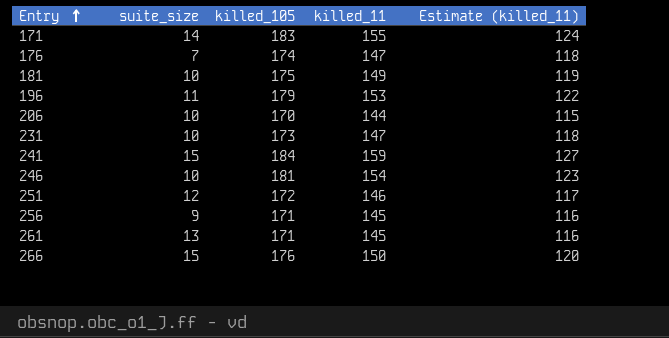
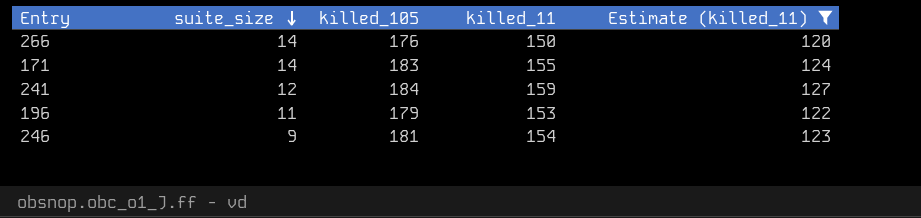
filter: none -> Estimate (killed_11) >= 120
row order: Entry ascending -> suite_size descending
266 | suite_size: 15 -> 14
241 | suite_size: 15 -> 12
246 | suite_size: 10 -> 9

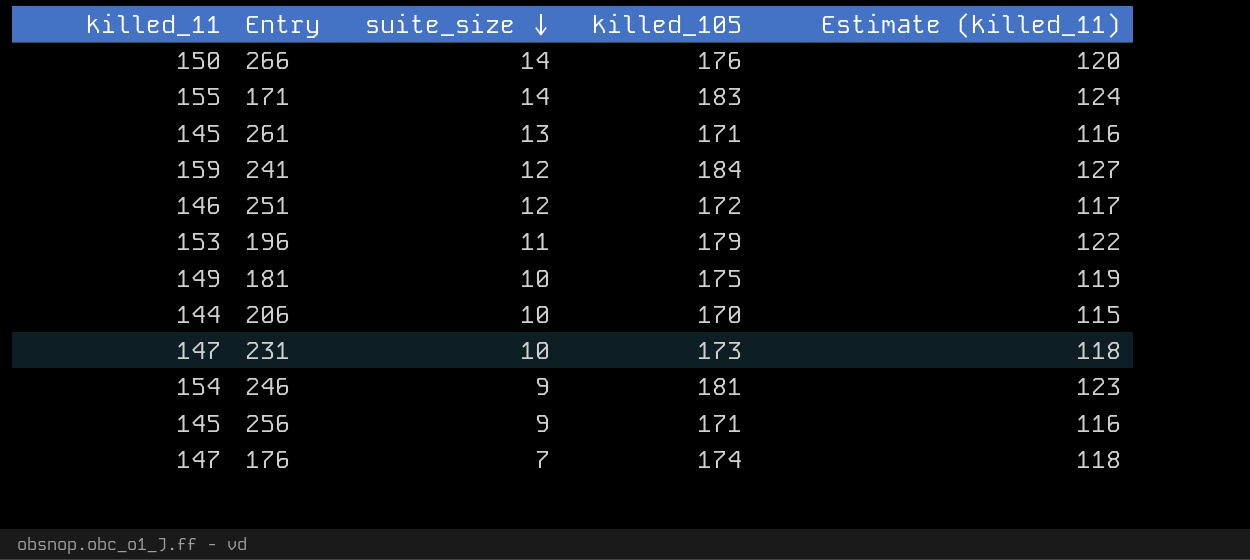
filter: Estimate (killed_11) >= 120 -> none
column killed_11 | position: 4 -> 1

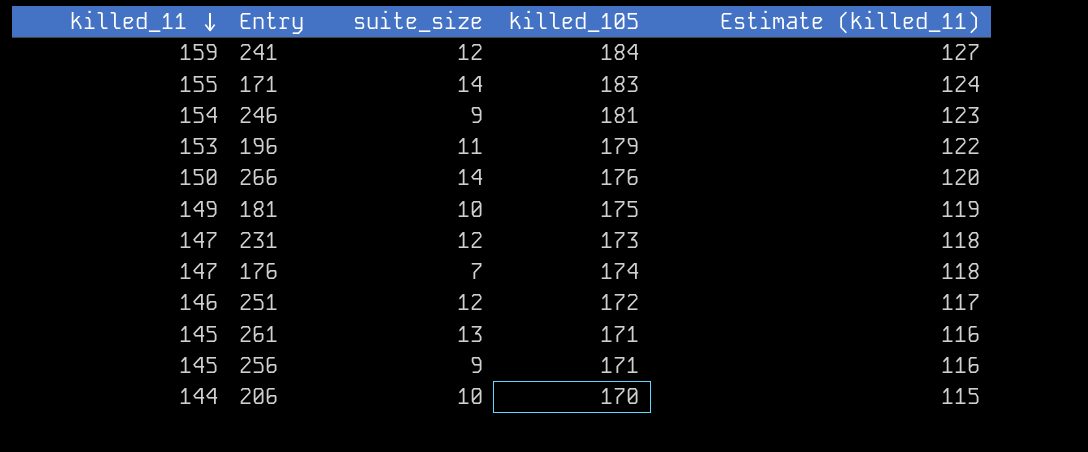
row order: suite_size descending -> killed_11 descending
231 | suite_size: 10 -> 12

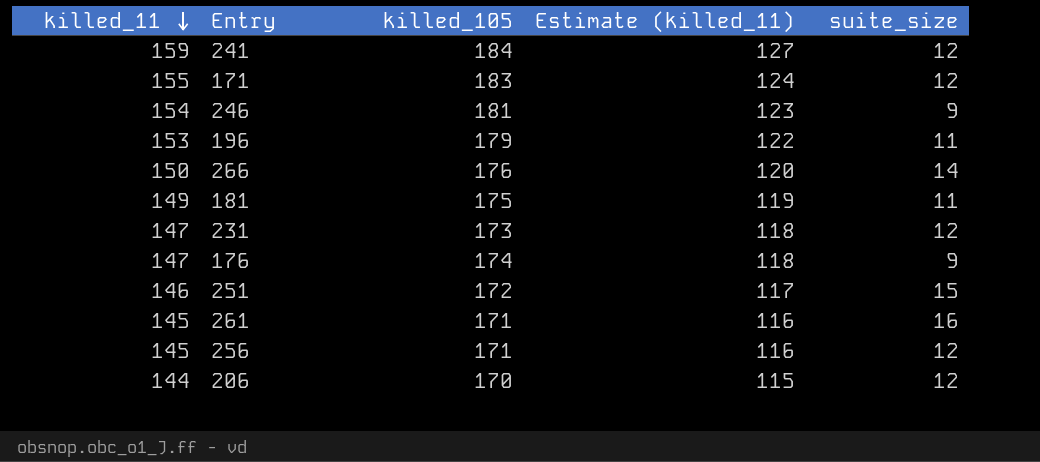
column suite_size | position: 3 -> 5
171 | suite_size: 14 -> 12
181 | suite_size: 10 -> 11
176 | suite_size: 7 -> 9
251 | suite_size: 12 -> 15
261 | suite_size: 13 -> 16
256 | suite_size: 9 -> 12
206 | suite_size: 10 -> 12

